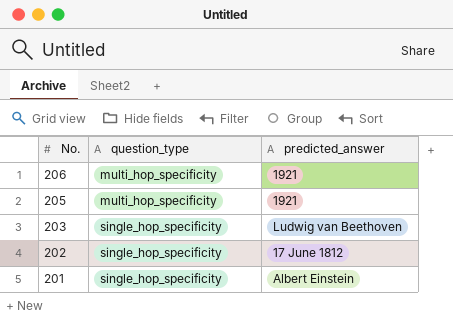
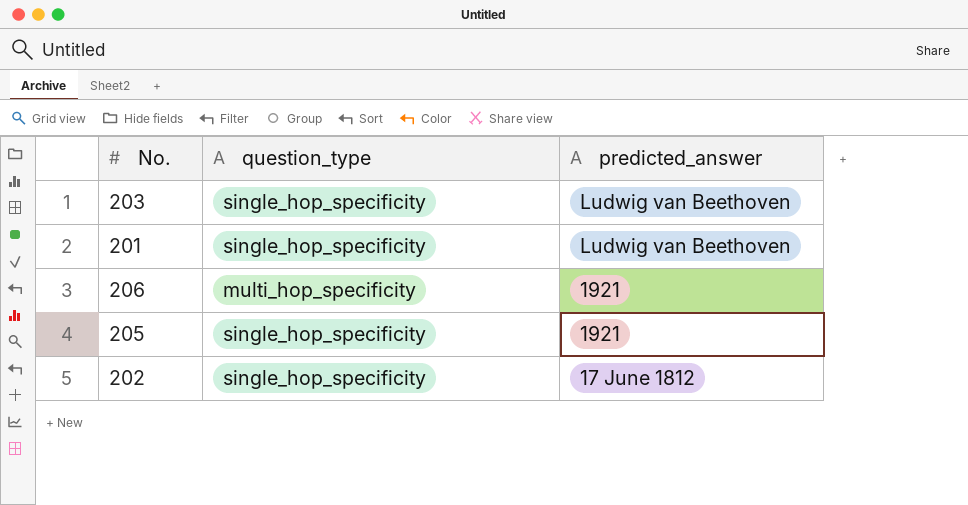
row order: No. descending -> predicted_answer descending
201 | predicted_answer: Albert Einstein -> Ludwig van Beethoven
205 | question_type: multi_hop_specificity -> single_hop_specificity

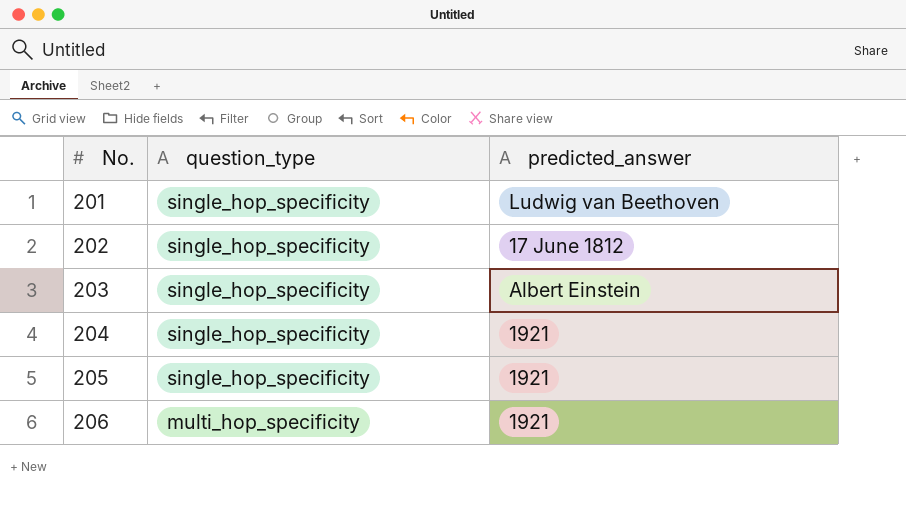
row order: predicted_answer descending -> No. ascending
203 | predicted_answer: Ludwig van Beethoven -> Albert Einstein
row 204: none -> single_hop_specificity | 1921

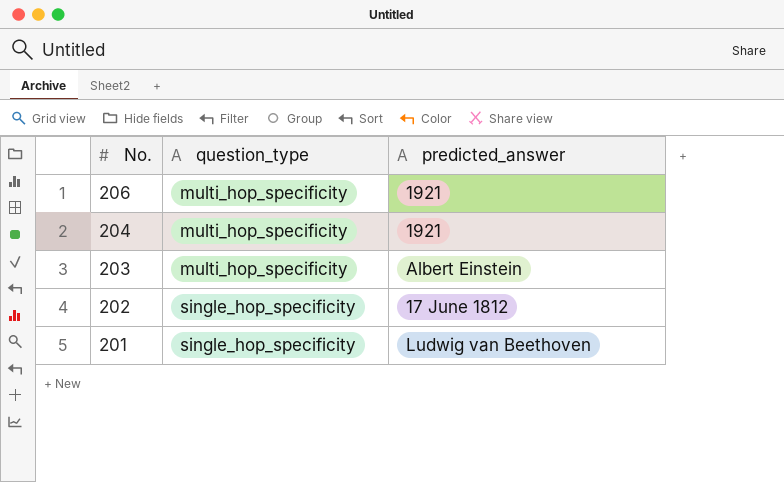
row order: No. ascending -> No. descending
row 205: single_hop_specificity | 1921 -> none
204 | question_type: single_hop_specificity -> multi_hop_specificity
203 | question_type: single_hop_specificity -> multi_hop_specificity

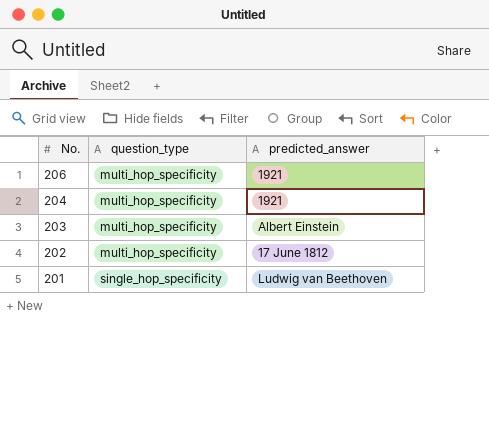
202 | question_type: single_hop_specificity -> multi_hop_specificity

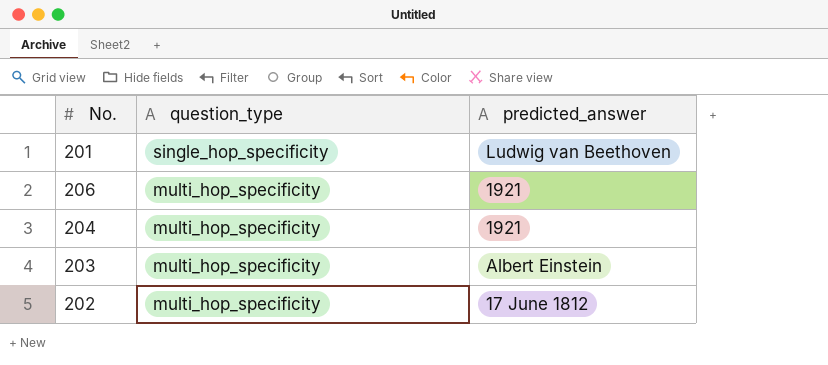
row order: No. descending -> question_type descending

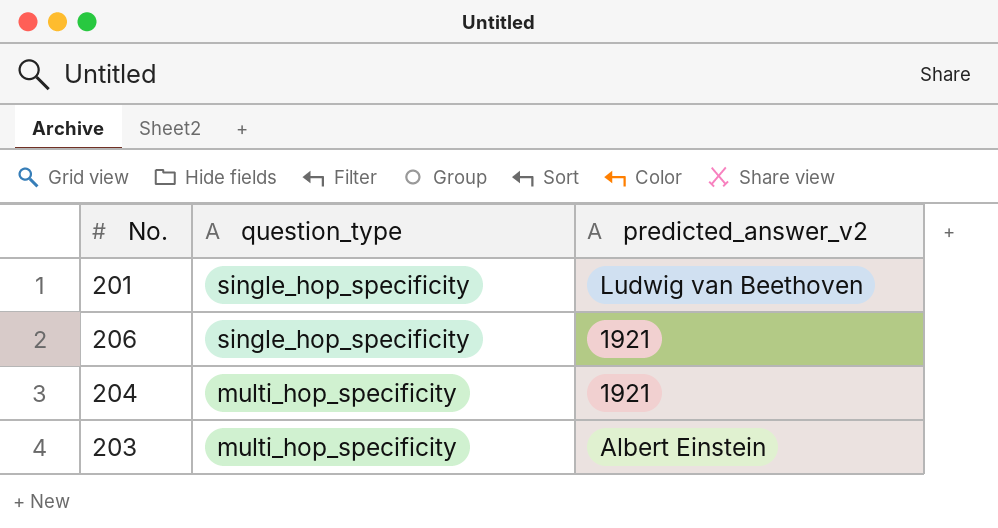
column name: predicted_answer -> predicted_answer_v2
row 202: multi_hop_specificity | 17 June 1812 -> none
206 | question_type: multi_hop_specificity -> single_hop_specificity

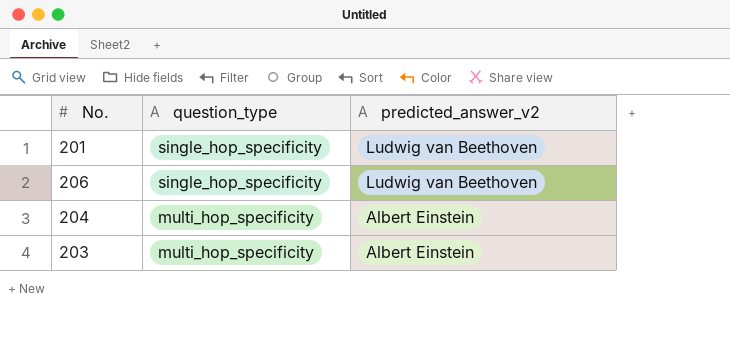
206 | predicted_answer_v2: 1921 -> Ludwig van Beethoven
204 | predicted_answer_v2: 1921 -> Albert Einstein

